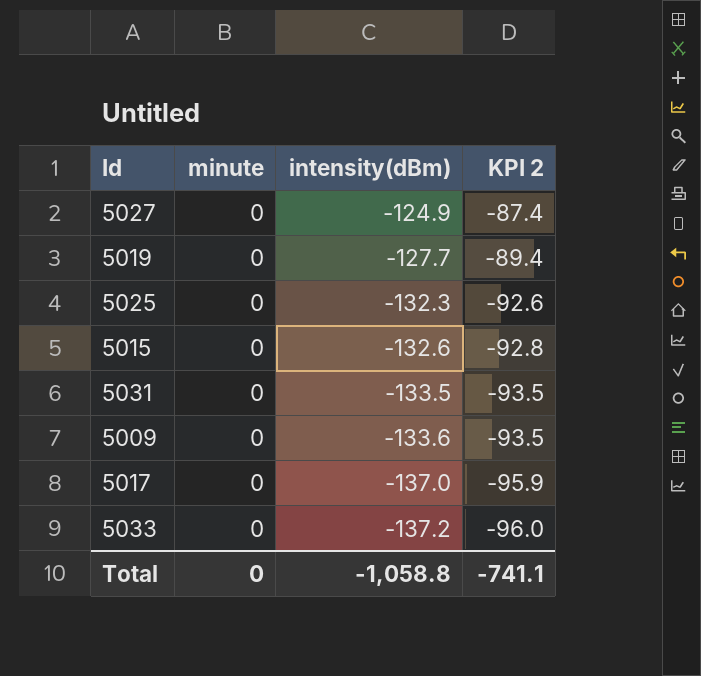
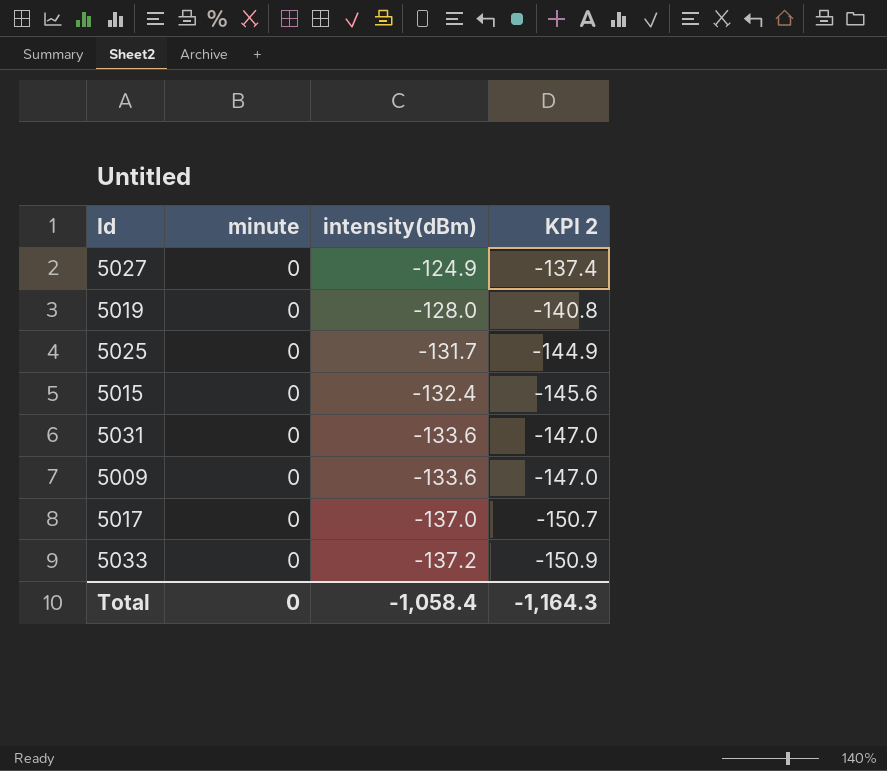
column KPI 2 | formula: [intensity(dBm)] * 0.7 -> [intensity(dBm)] * 1.1
5019 | intensity(dBm): -127.7 -> -128.0
5025 | intensity(dBm): -132.3 -> -131.7
5015 | intensity(dBm): -132.6 -> -132.4
5031 | intensity(dBm): -133.5 -> -133.6
Total | intensity(dBm): -1,058.8 -> -1,058.4
Total | KPI 2: -741.1 -> -1,164.3

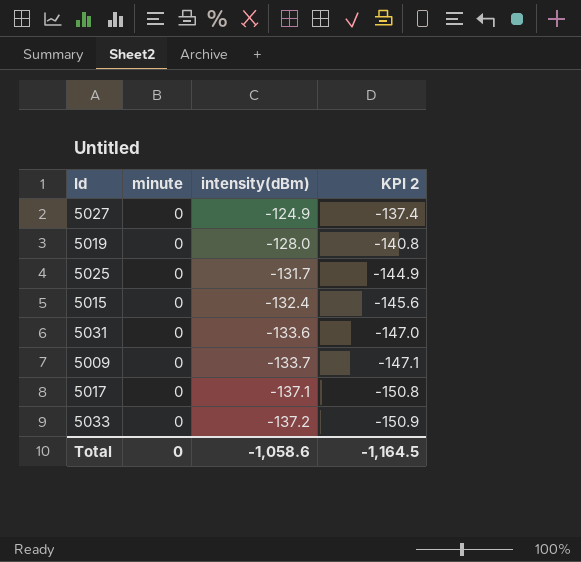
5009 | intensity(dBm): -133.6 -> -133.7
5009 | KPI 2: -147.0 -> -147.1
5017 | intensity(dBm): -137.0 -> -137.1
5017 | KPI 2: -150.7 -> -150.8
Total | intensity(dBm): -1,058.4 -> -1,058.6
Total | KPI 2: -1,164.3 -> -1,164.5

